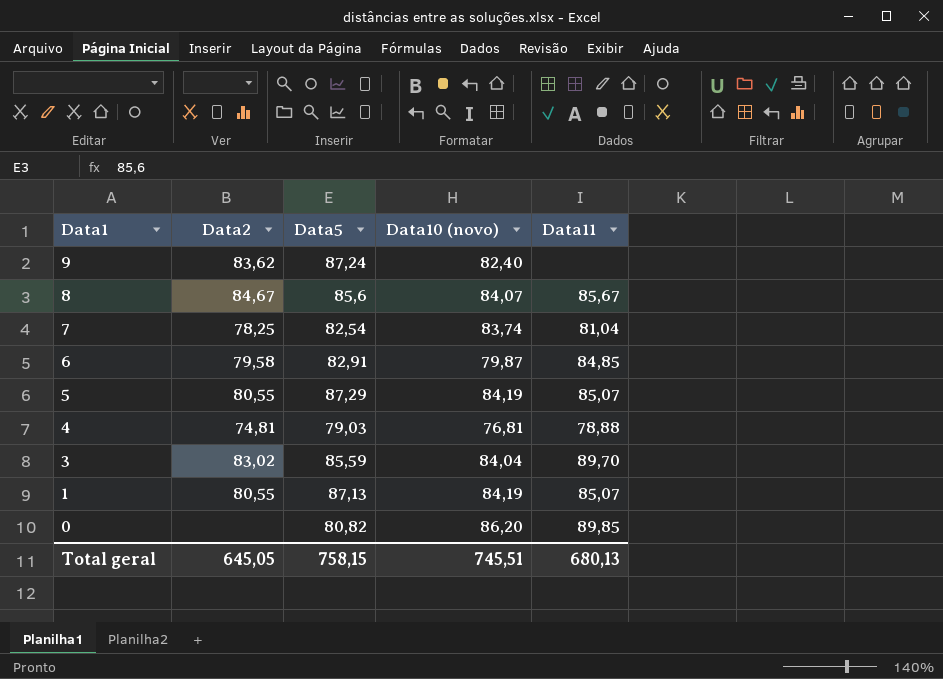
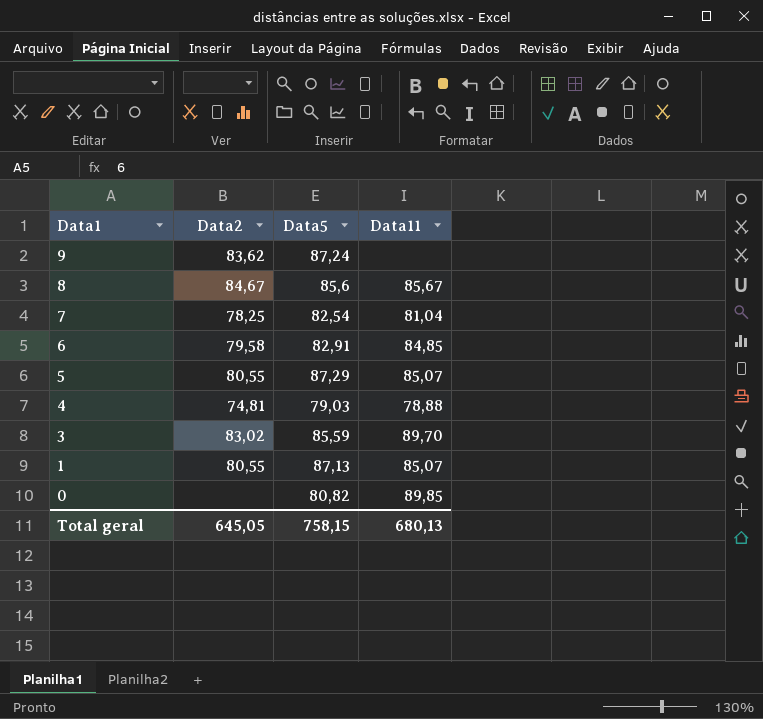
column Data10 (novo) | position: 4 -> none

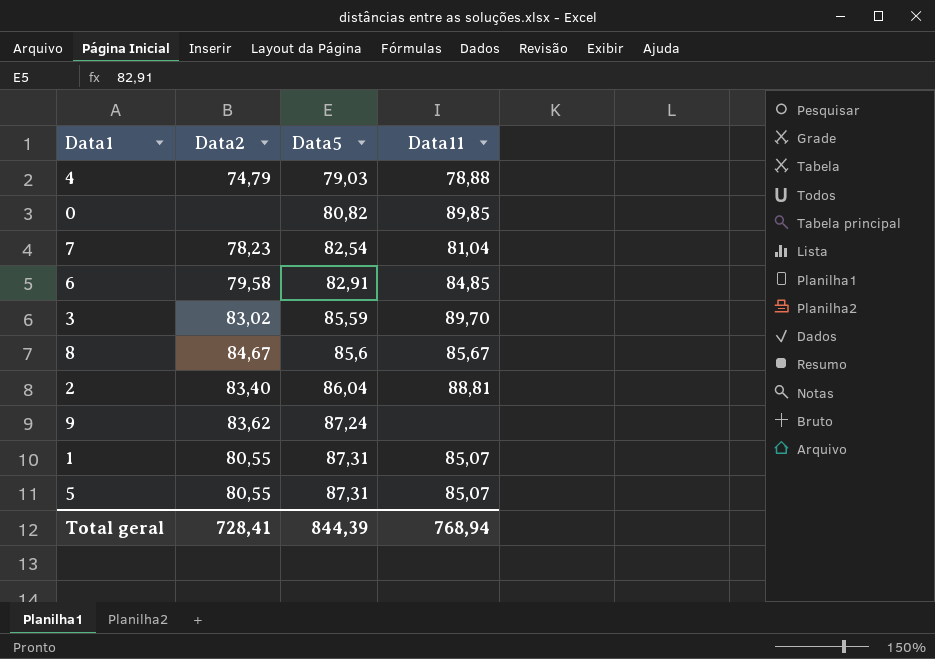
row order: Data1 descending -> Data5 ascending
4 | Data2: 74,81 -> 74,79
7 | Data2: 78,25 -> 78,23
row 2: none -> 83,40 | 86,04 | 88,81
1 | Data5: 87,13 -> 87,31
5 | Data5: 87,29 -> 87,31
Total geral | Data2: 645,05 -> 728,41
Total geral | Data5: 758,15 -> 844,39
Total geral | Data11: 680,13 -> 768,94

